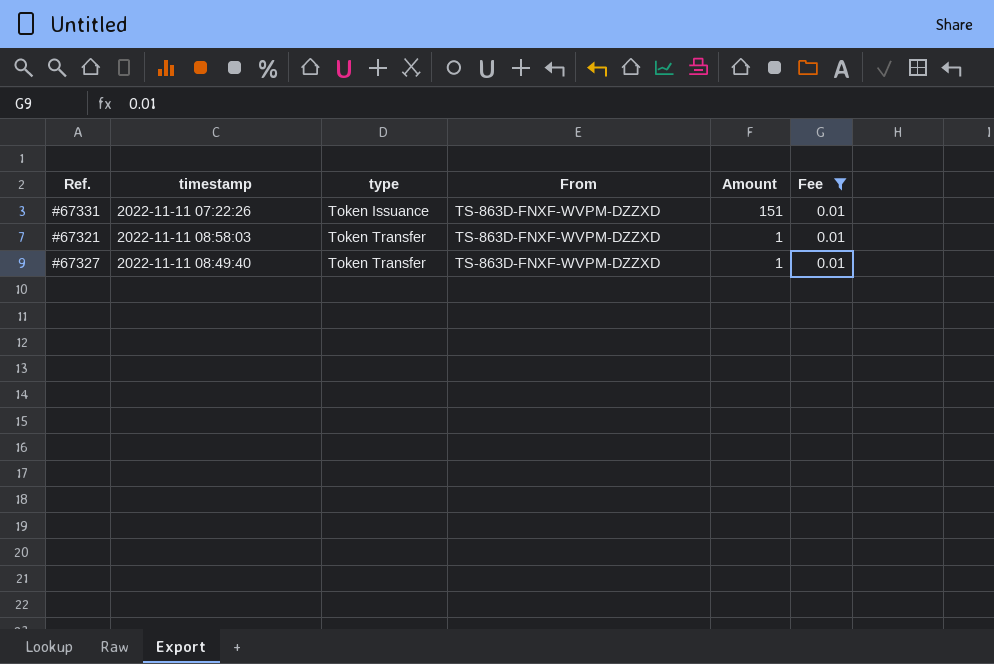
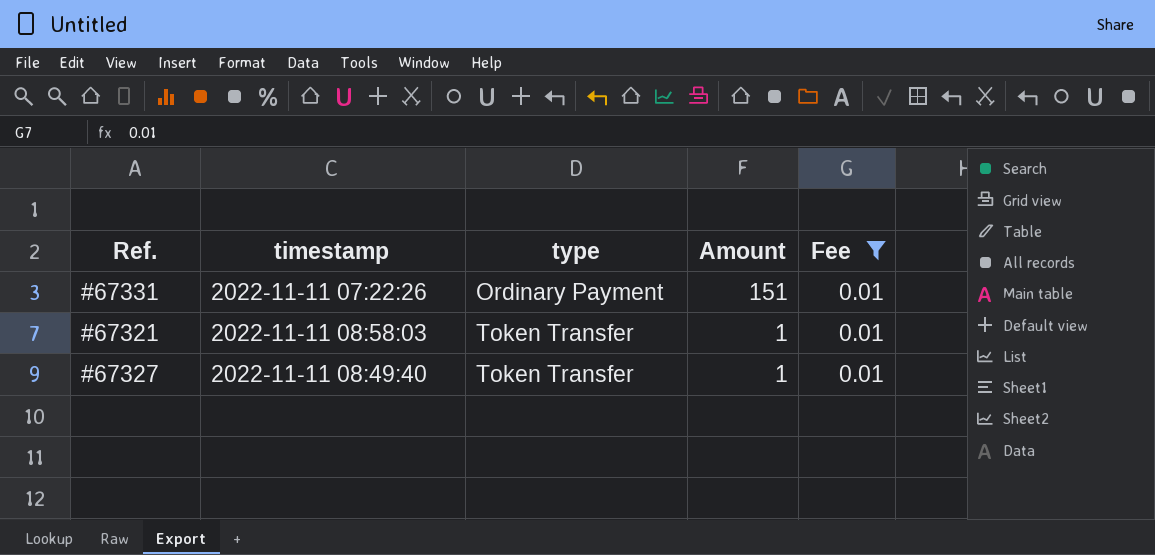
column From | position: 4 -> none
#67331 | type: Token Issuance -> Ordinary Payment

